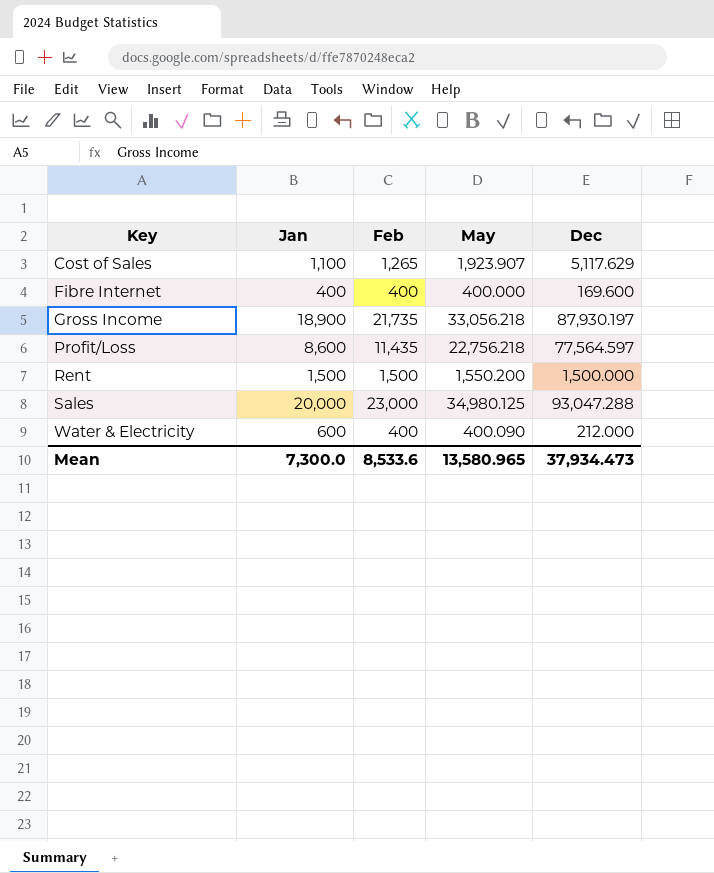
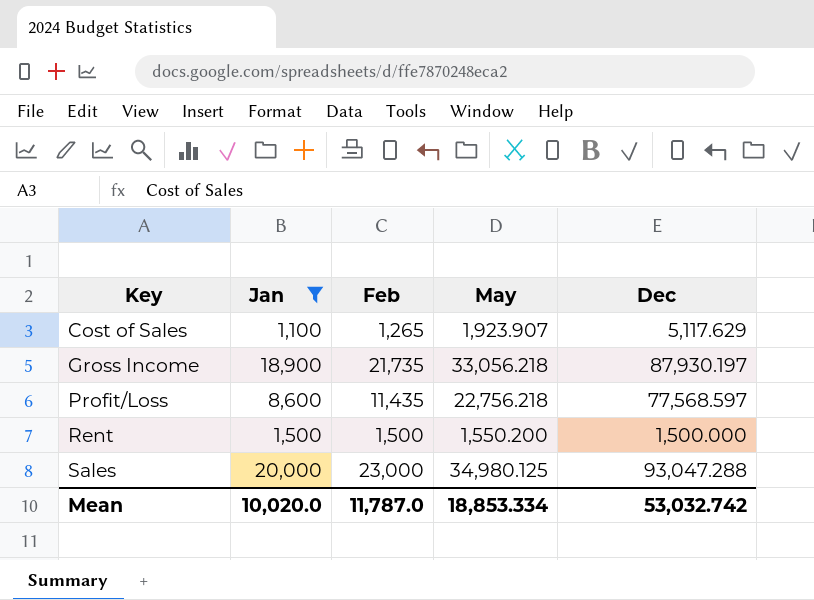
filter: none -> Jan >= 1,100
Profit/Loss | Dec: 77,564.597 -> 77,568.597
Mean | Jan: 7,300.0 -> 10,020.0
Mean | Feb: 8,533.6 -> 11,787.0
Mean | May: 13,580.965 -> 18,853.334
Mean | Dec: 37,934.473 -> 53,032.742

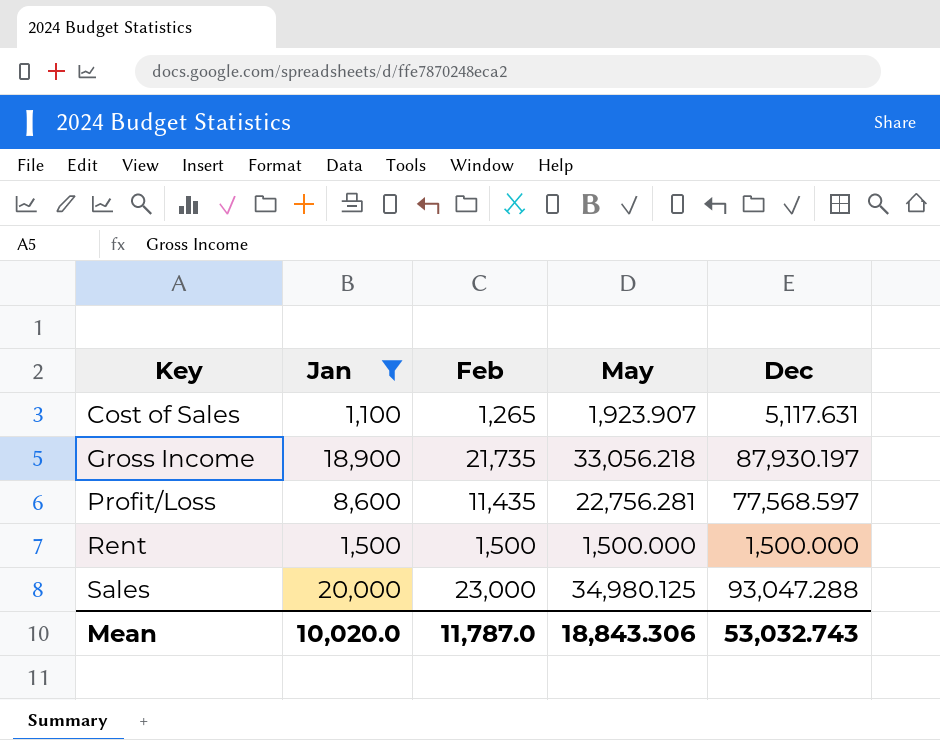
Cost of Sales | Dec: 5,117.629 -> 5,117.631
Profit/Loss | May: 22,756.218 -> 22,756.281
Rent | May: 1,550.200 -> 1,500.000
Mean | May: 18,853.334 -> 18,843.306
Mean | Dec: 53,032.742 -> 53,032.743

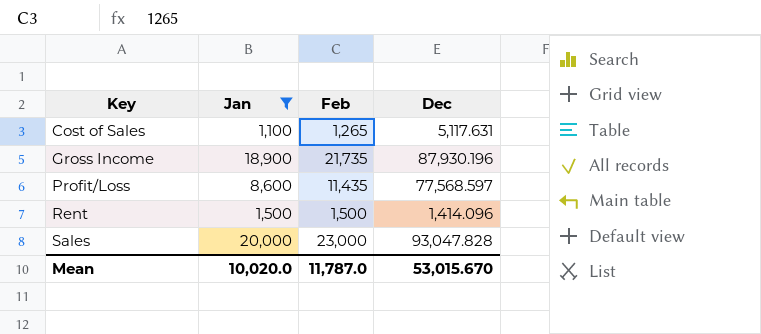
column May | position: 4 -> none
Gross Income | Dec: 87,930.197 -> 87,930.196
Rent | Dec: 1,500.000 -> 1,414.096
Sales | Dec: 93,047.288 -> 93,047.828
Mean | Dec: 53,032.743 -> 53,015.670

